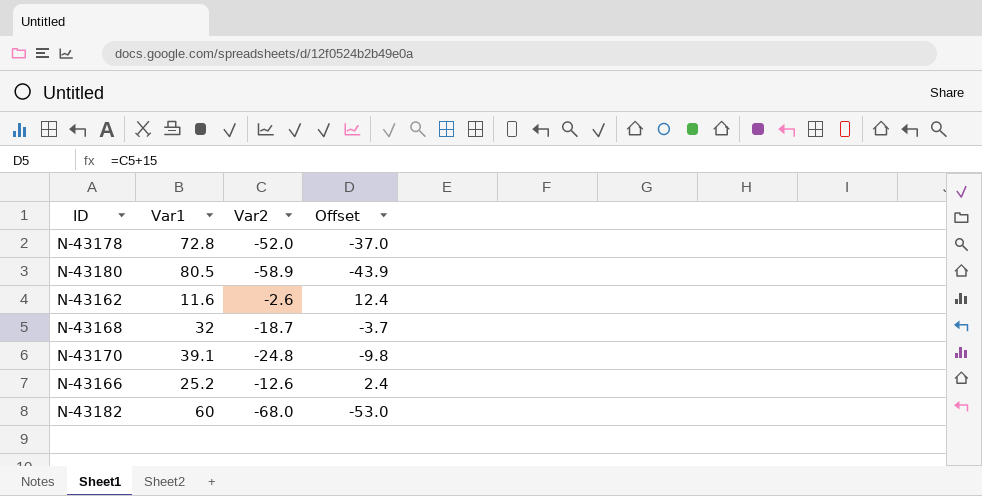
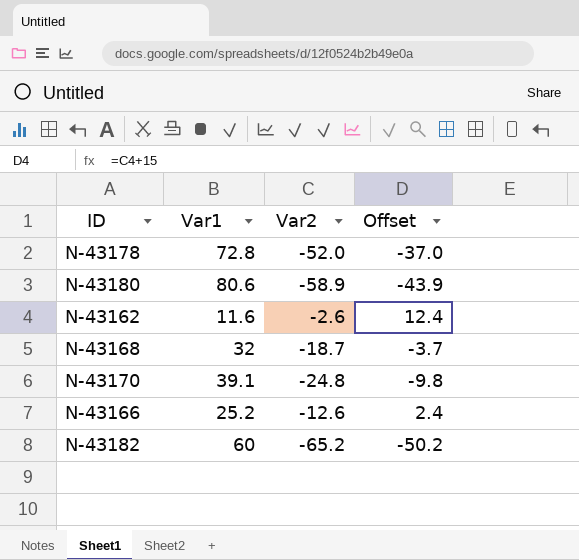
N-43180 | Var1: 80.5 -> 80.6
N-43182 | Var2: -68.0 -> -65.2
N-43182 | Offset: -53.0 -> -50.2

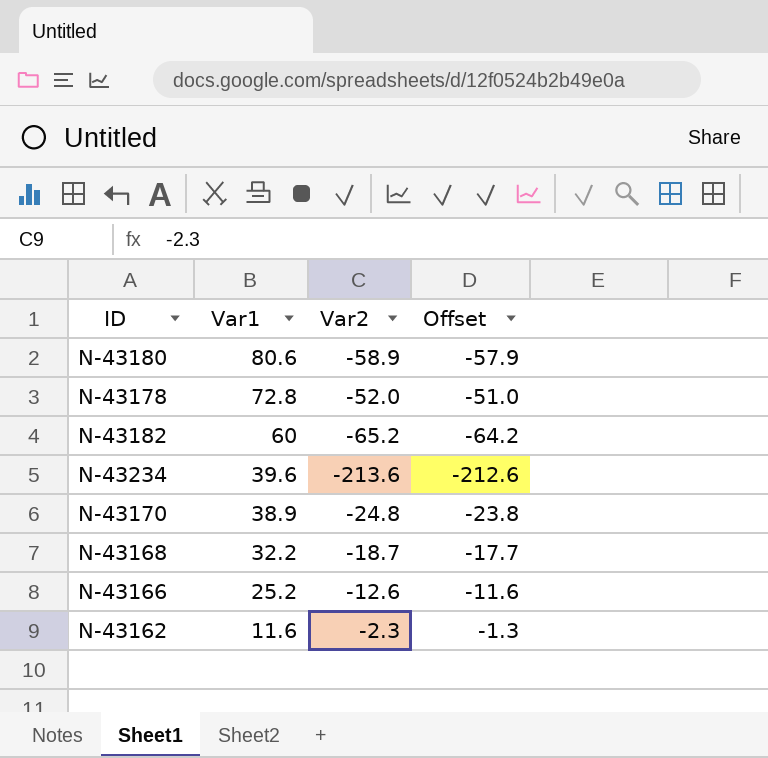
row order: none -> Var1 descending
column Offset | formula: [Var2] + 15 -> [Var2] + 1
row N-43234: none -> 39.6 | -213.6 | -212.6
N-43170 | Var1: 39.1 -> 38.9
N-43168 | Var1: 32 -> 32.2
N-43162 | Var2: -2.6 -> -2.3

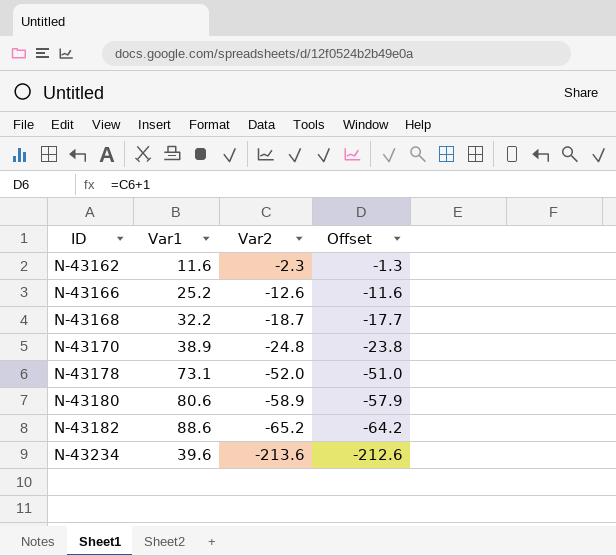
row order: Var1 descending -> ID ascending
N-43178 | Var1: 72.8 -> 73.1
N-43182 | Var1: 60 -> 88.6

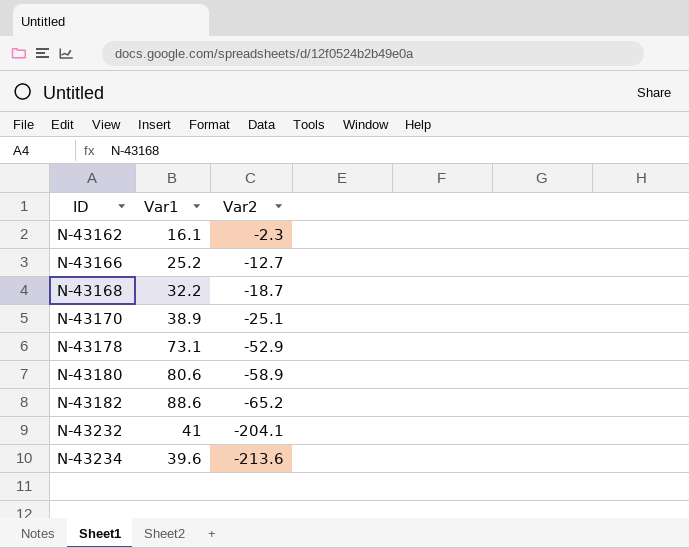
column Offset | formula: [Var2] + 1 -> none
N-43162 | Var1: 11.6 -> 16.1
N-43166 | Var2: -12.6 -> -12.7
N-43170 | Var2: -24.8 -> -25.1
N-43178 | Var2: -52.0 -> -52.9
row N-43232: none -> 41 | -204.1

